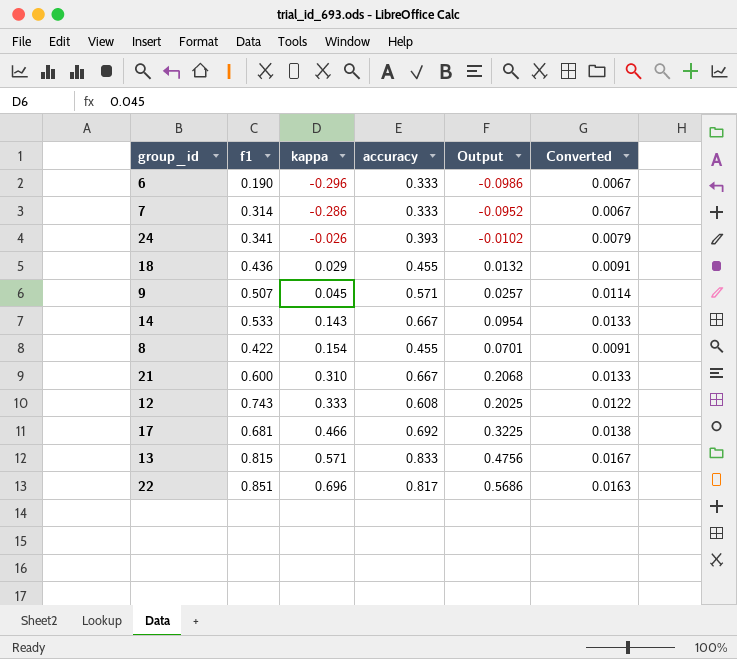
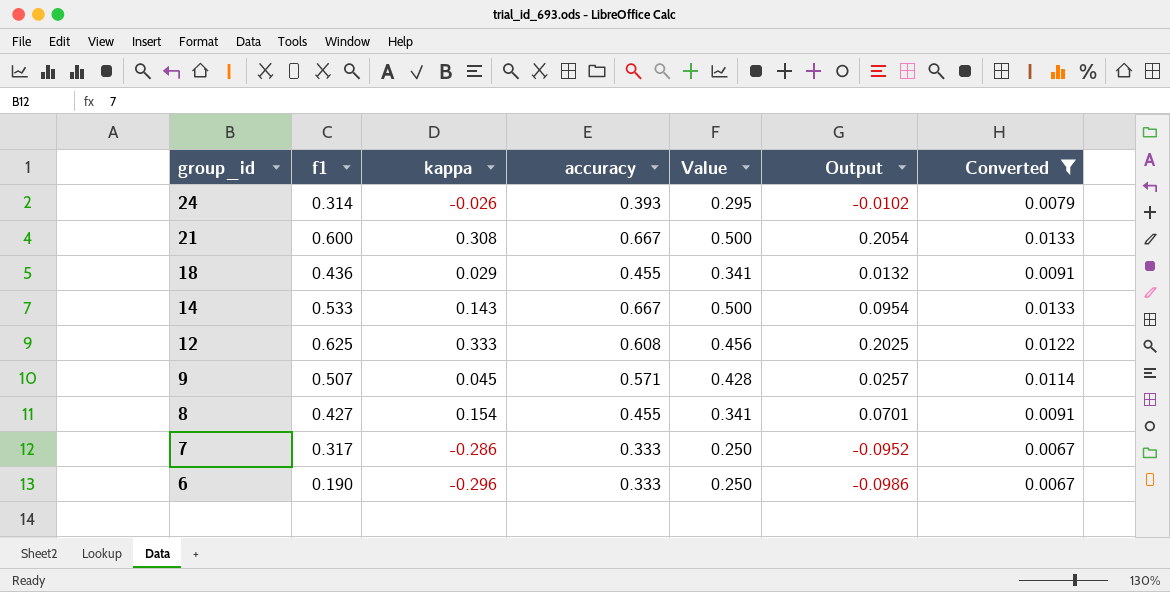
filter: none -> Converted <= 0.0133
row order: kappa ascending -> group_id descending
column Value | formula: none -> [accuracy] * 0.75
24 | f1: 0.341 -> 0.314
21 | kappa: 0.310 -> 0.308
21 | Output: 0.2068 -> 0.2054
12 | f1: 0.743 -> 0.625
8 | f1: 0.422 -> 0.427
7 | f1: 0.314 -> 0.317

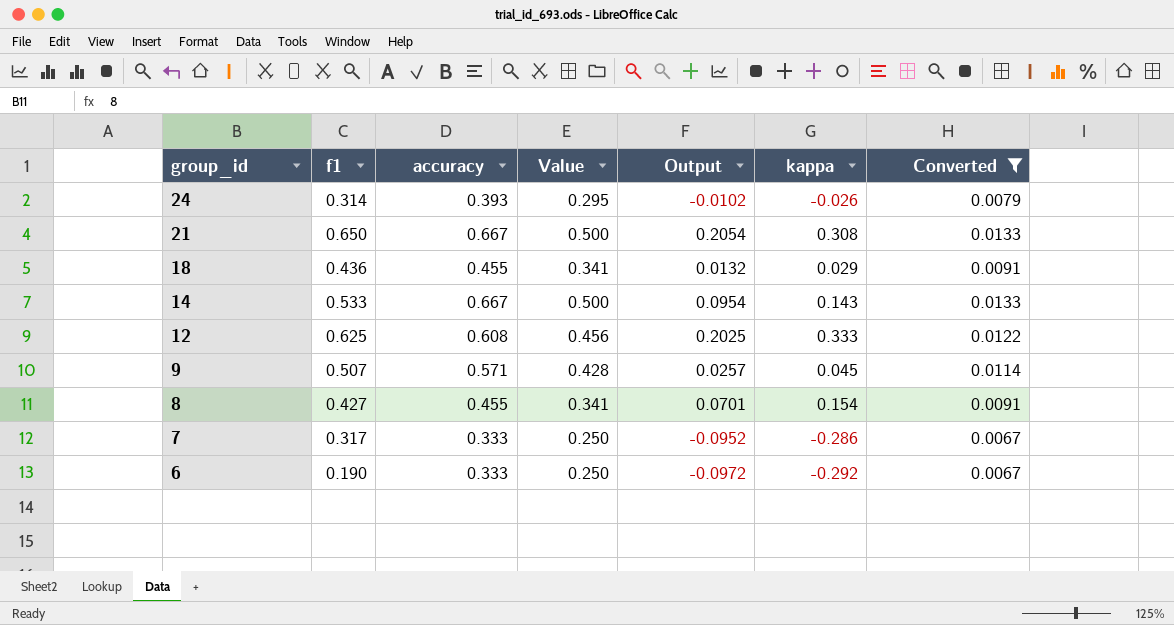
column kappa | position: 3 -> 6
21 | f1: 0.600 -> 0.650
6 | Output: -0.0986 -> -0.0972
6 | kappa: -0.296 -> -0.292

